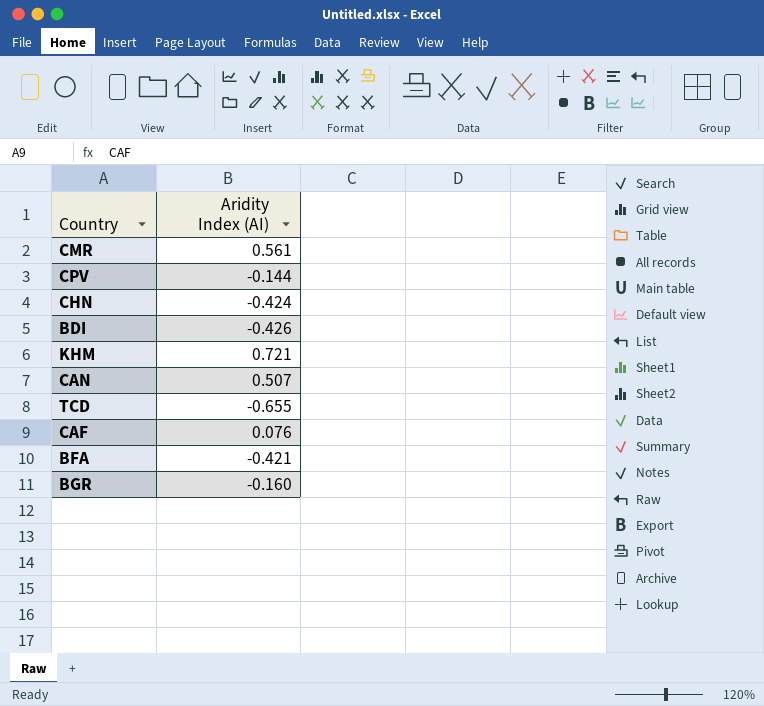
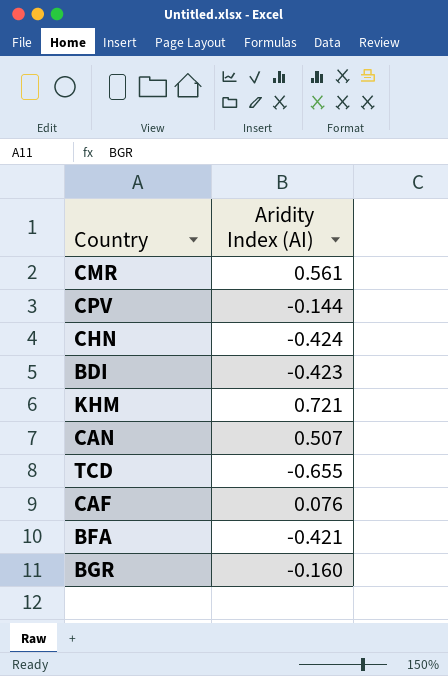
BDI | Aridity Index (AI): -0.426 -> -0.423

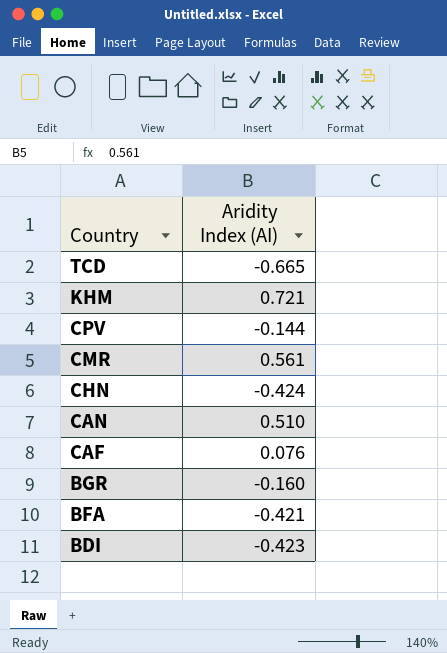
row order: none -> Country descending
TCD | Aridity Index (AI): -0.655 -> -0.665
CAN | Aridity Index (AI): 0.507 -> 0.510

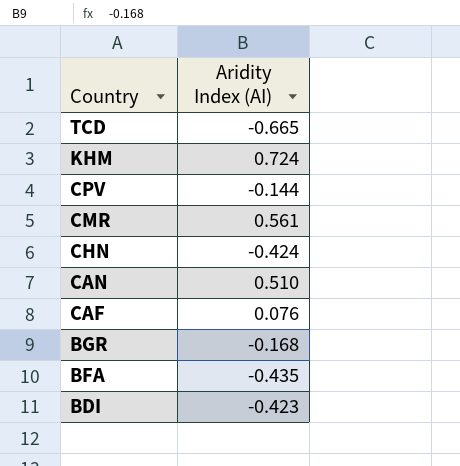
KHM | Aridity Index (AI): 0.721 -> 0.724
BGR | Aridity Index (AI): -0.160 -> -0.168
BFA | Aridity Index (AI): -0.421 -> -0.435

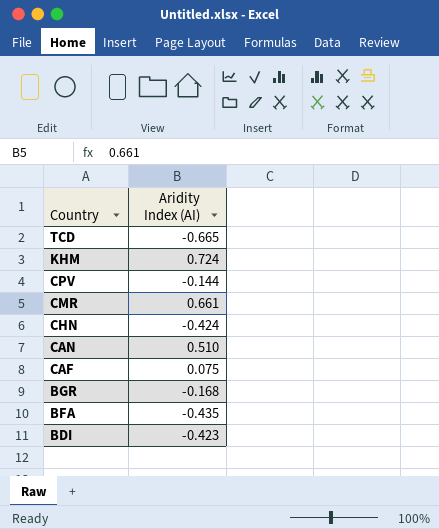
CMR | Aridity Index (AI): 0.561 -> 0.661
CAF | Aridity Index (AI): 0.076 -> 0.075

